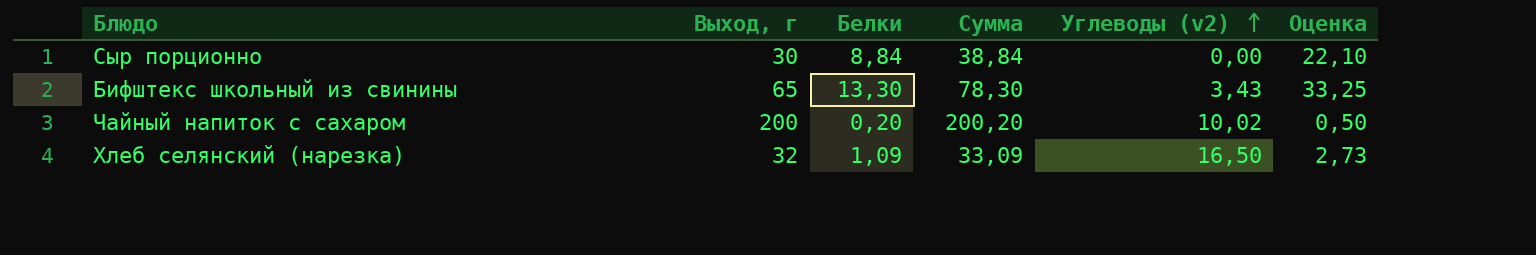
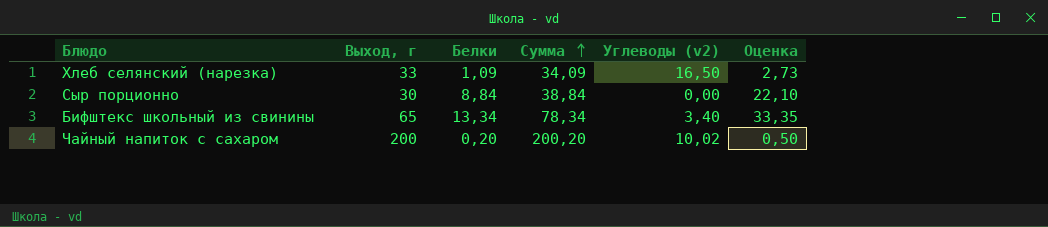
row order: Углеводы (v2) ascending -> Сумма ascending
Хлеб селянский (нарезка) | Выход, г: 32 -> 33
Хлеб селянский (нарезка) | Сумма: 33,09 -> 34,09
Бифштекс школьный из свинины | Белки: 13,30 -> 13,34
Бифштекс школьный из свинины | Сумма: 78,30 -> 78,34
Бифштекс школьный из свинины | Углеводы (v2): 3,43 -> 3,40
Бифштекс школьный из свинины | Оценка: 33,25 -> 33,35

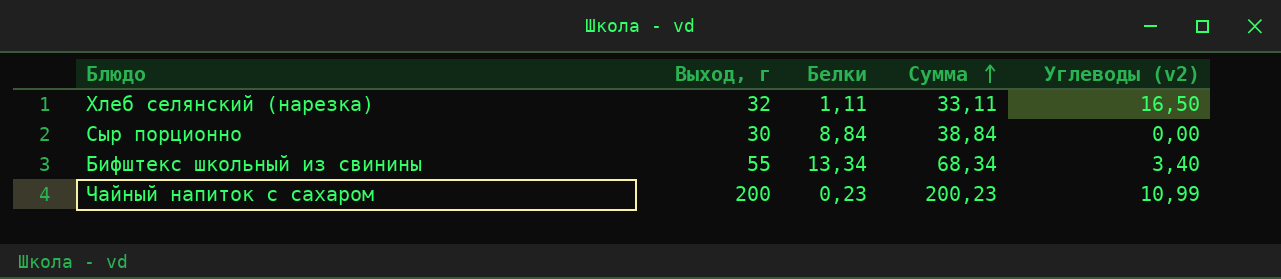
column Оценка | formula: [Белки] * 2,5 -> none
Хлеб селянский (нарезка) | Выход, г: 33 -> 32
Хлеб селянский (нарезка) | Белки: 1,09 -> 1,11
Хлеб селянский (нарезка) | Сумма: 34,09 -> 33,11
Бифштекс школьный из свинины | Выход, г: 65 -> 55
Бифштекс школьный из свинины | Сумма: 78,34 -> 68,34
Чайный напиток с сахаром | Белки: 0,20 -> 0,23
Чайный напиток с сахаром | Сумма: 200,20 -> 200,23
Чайный напиток с сахаром | Углеводы (v2): 10,02 -> 10,99

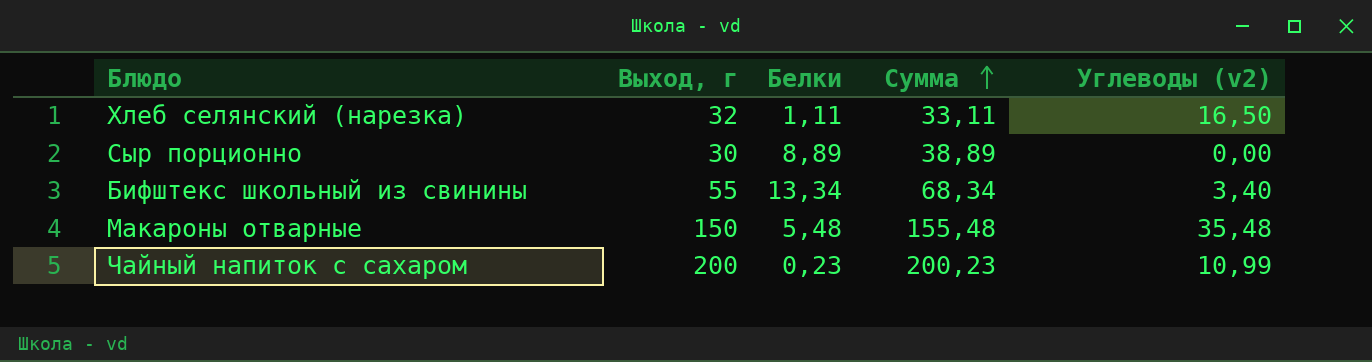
Сыр порционно | Белки: 8,84 -> 8,89
Сыр порционно | Сумма: 38,84 -> 38,89
row Макароны отварные: none -> 150 | 5,48 | 155,48 | 35,48

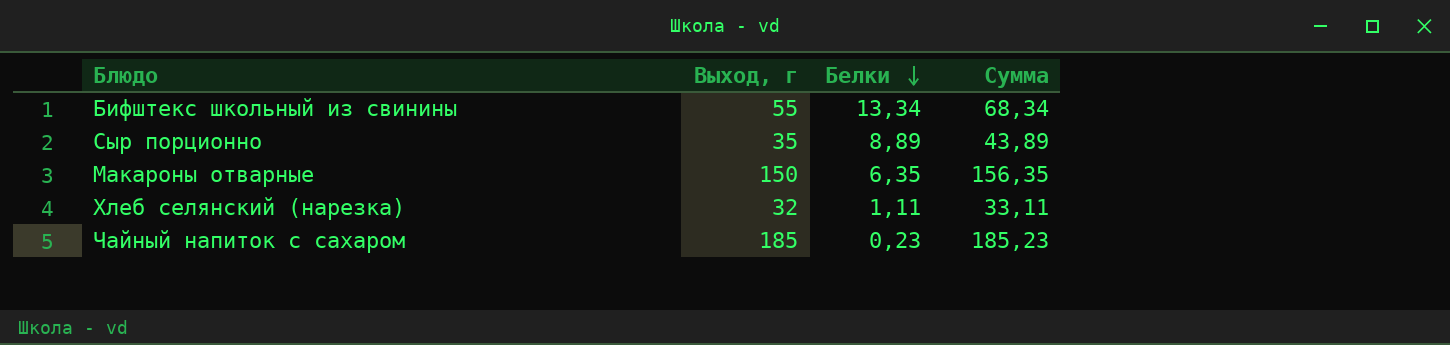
row order: Сумма ascending -> Белки descending
column Углеводы (v2) | position: 5 -> none
Сыр порционно | Выход, г: 30 -> 35
Сыр порционно | Сумма: 38,89 -> 43,89
Макароны отварные | Белки: 5,48 -> 6,35
Макароны отварные | Сумма: 155,48 -> 156,35
Чайный напиток с сахаром | Выход, г: 200 -> 185
Чайный напиток с сахаром | Сумма: 200,23 -> 185,23

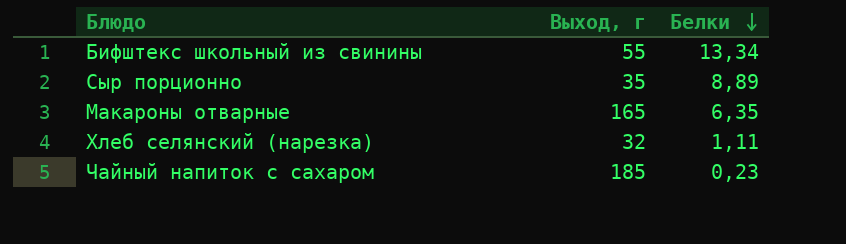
column Сумма | formula: [Выход, г] + [Белки] -> none
Макароны отварные | Выход, г: 150 -> 165

